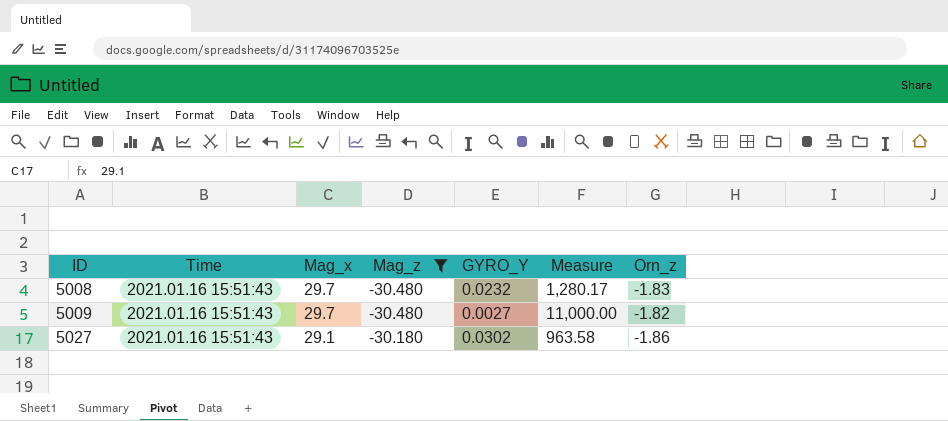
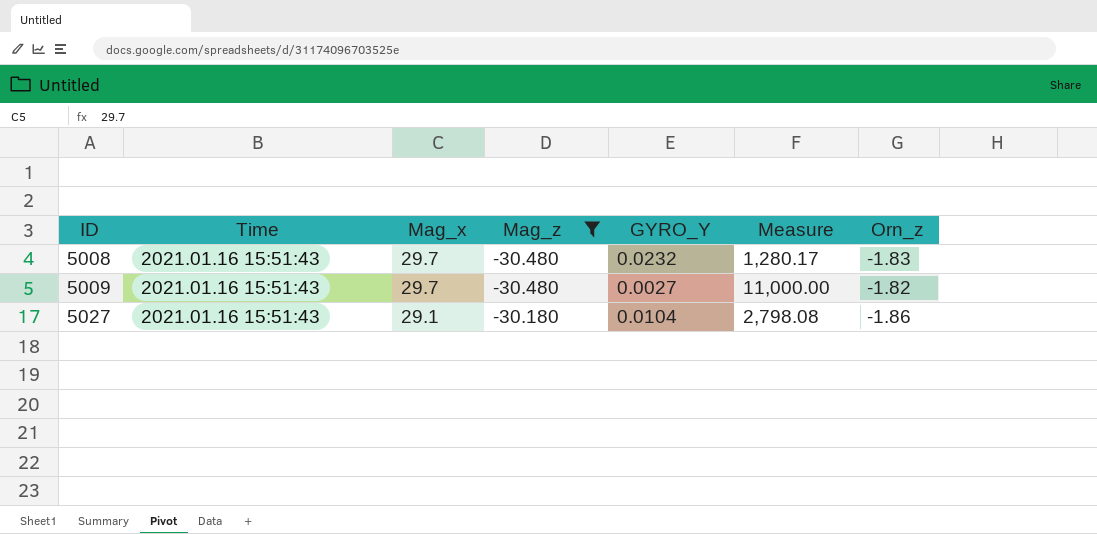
5027 | GYRO_Y: 0.0302 -> 0.0104
5027 | Measure: 963.58 -> 2,798.08

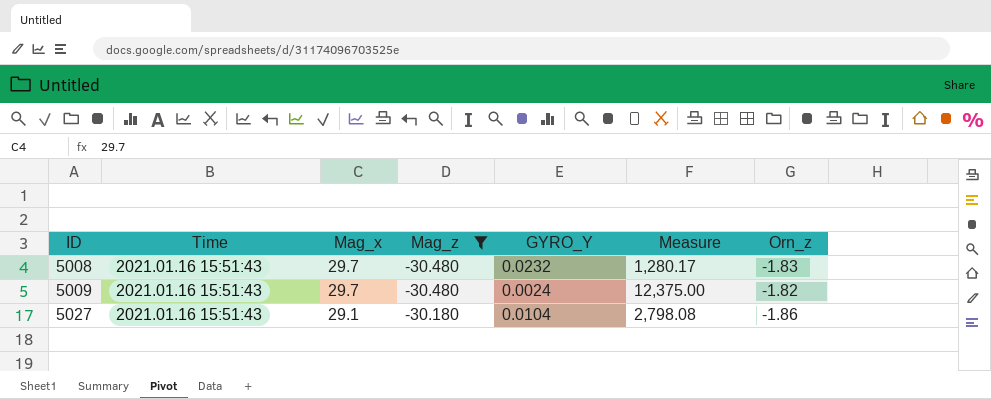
5009 | GYRO_Y: 0.0027 -> 0.0024
5009 | Measure: 11,000.00 -> 12,375.00

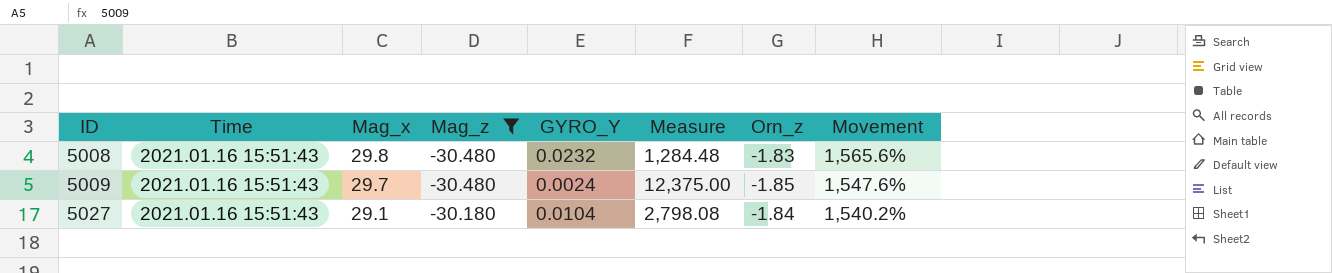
column Movement | formula: none -> ([Mag_z] - [Orn_z]) / [Orn_z]
5008 | Mag_x: 29.7 -> 29.8
5008 | Measure: 1,280.17 -> 1,284.48
5009 | Orn_z: -1.82 -> -1.85
5027 | Orn_z: -1.86 -> -1.84

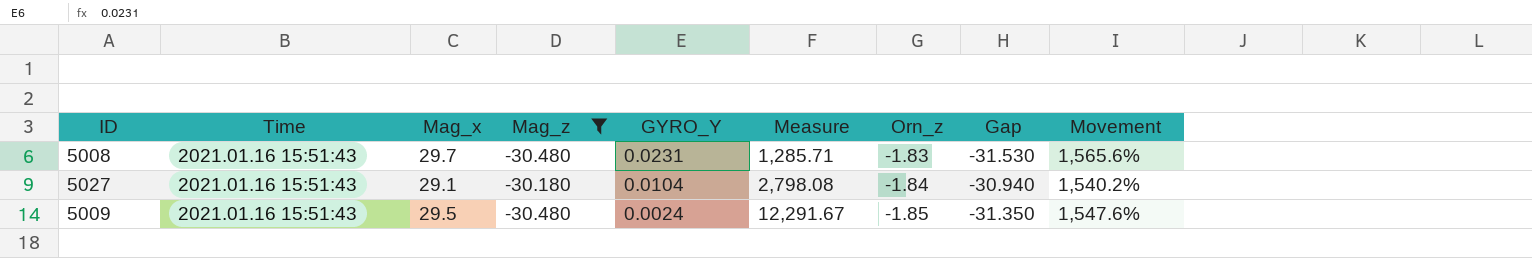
row order: ID ascending -> GYRO_Y descending
column Gap | formula: none -> [Orn_z] - [Mag_x]
5008 | Mag_x: 29.8 -> 29.7
5008 | GYRO_Y: 0.0232 -> 0.0231
5008 | Measure: 1,284.48 -> 1,285.71
5009 | Mag_x: 29.7 -> 29.5
5009 | Measure: 12,375.00 -> 12,291.67

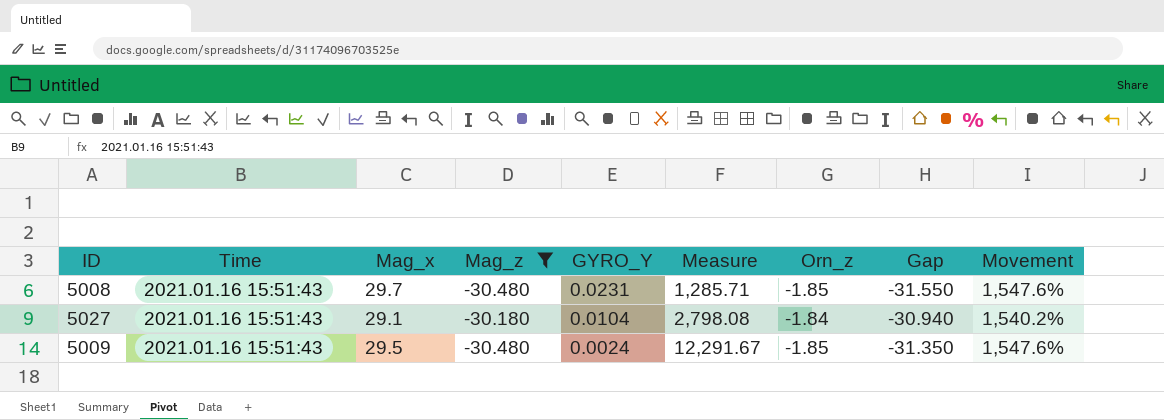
5008 | Orn_z: -1.83 -> -1.85
5008 | Gap: -31.530 -> -31.550
5008 | Movement: 1,565.6% -> 1,547.6%

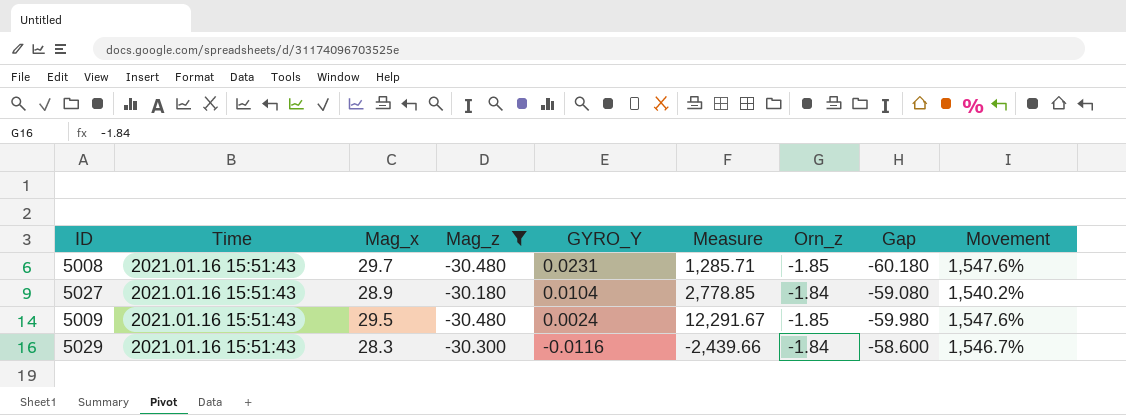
column Gap | formula: [Orn_z] - [Mag_x] -> [Mag_z] - [Mag_x]
5027 | Mag_x: 29.1 -> 28.9
5027 | Measure: 2,798.08 -> 2,778.85
row 5029: none -> 2021.01.16 15:51:43 | 28.3 | -30.300 | -0.0116 | -2,439.66 | -1.84 | -58.600 | 1,546.7%

